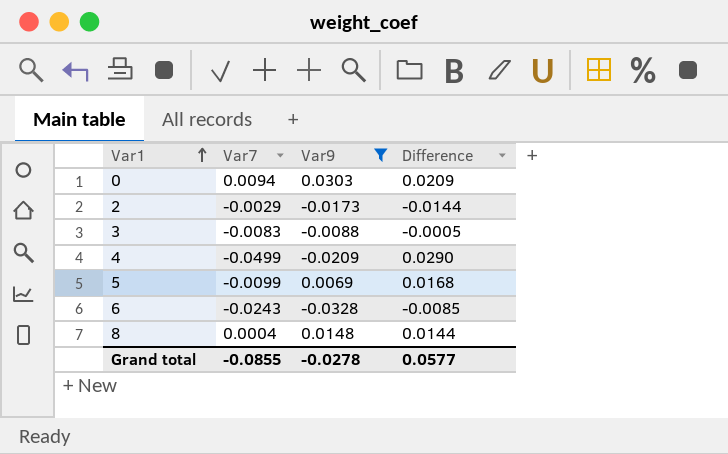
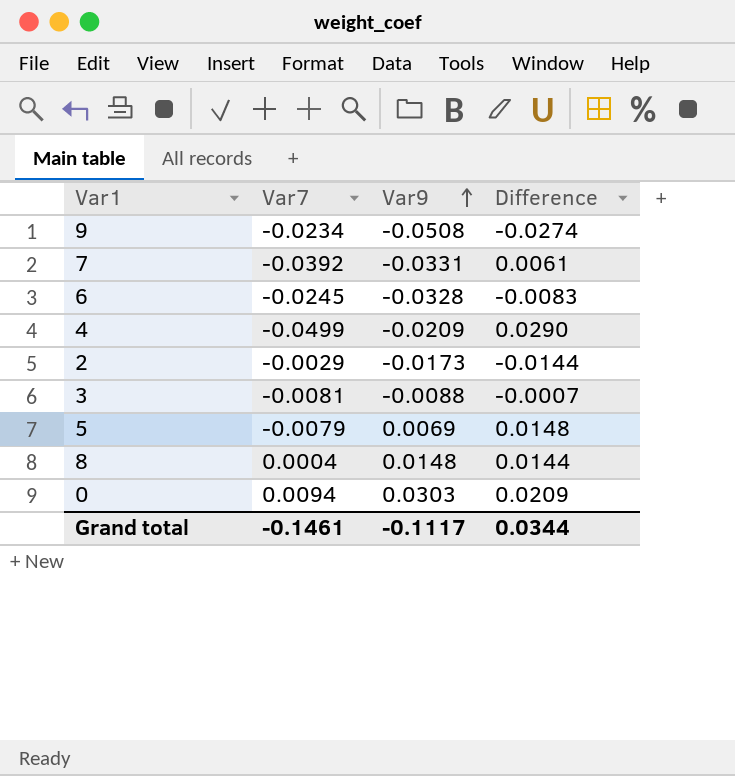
filter: Var9 >= -0.0328 -> none
row order: Var1 ascending -> Var9 ascending
6 | Var7: -0.0243 -> -0.0245
6 | Difference: -0.0085 -> -0.0083
3 | Var7: -0.0083 -> -0.0081
3 | Difference: -0.0005 -> -0.0007
5 | Var7: -0.0099 -> -0.0079
5 | Difference: 0.0168 -> 0.0148
Grand total | Var7: -0.0855 -> -0.1461
Grand total | Var9: -0.0278 -> -0.1117
Grand total | Difference: 0.0577 -> 0.0344

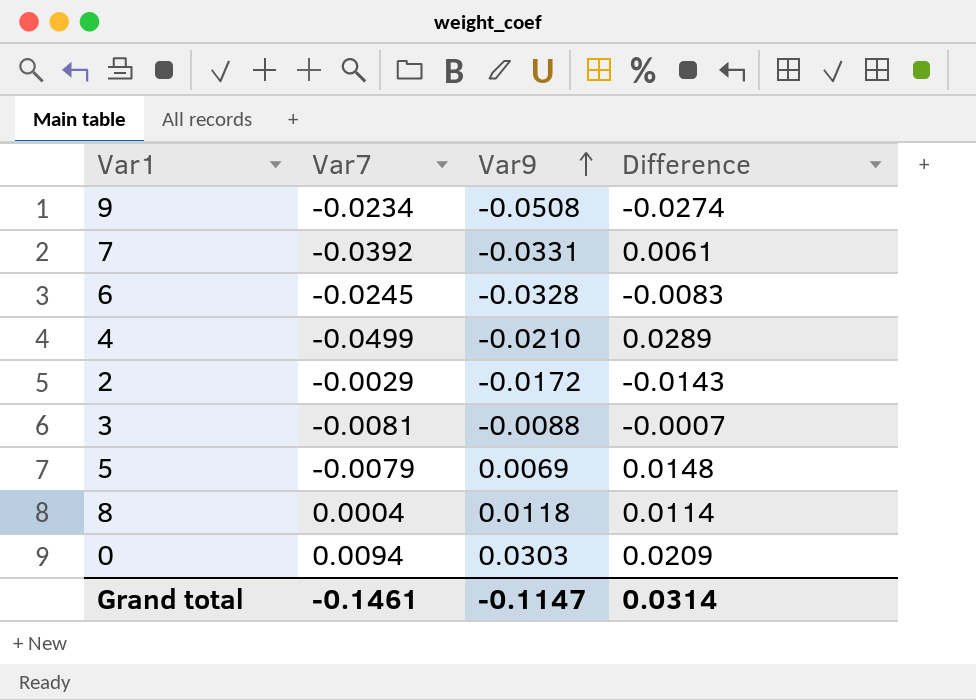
4 | Var9: -0.0209 -> -0.0210
4 | Difference: 0.0290 -> 0.0289
2 | Var9: -0.0173 -> -0.0172
2 | Difference: -0.0144 -> -0.0143
8 | Var9: 0.0148 -> 0.0118
8 | Difference: 0.0144 -> 0.0114
Grand total | Var9: -0.1117 -> -0.1147
Grand total | Difference: 0.0344 -> 0.0314

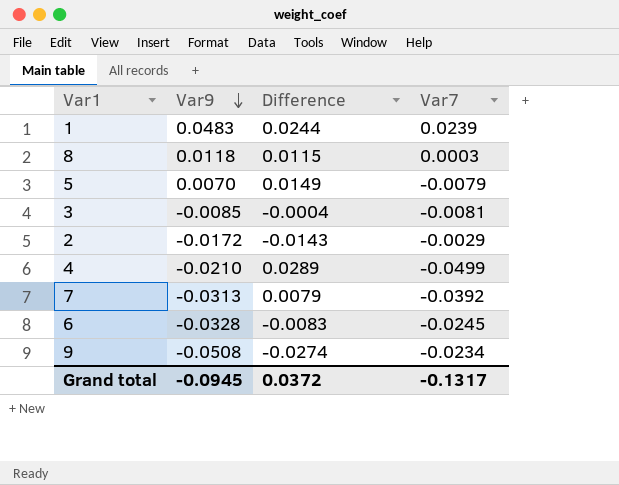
row order: Var9 ascending -> Var9 descending
column Var7 | position: 2 -> 4
row 0: 0.0094 | 0.0303 | 0.0209 -> none
row 1: none -> 0.0483 | 0.0244 | 0.0239
8 | Difference: 0.0114 -> 0.0115
8 | Var7: 0.0004 -> 0.0003
5 | Var9: 0.0069 -> 0.0070
5 | Difference: 0.0148 -> 0.0149
3 | Var9: -0.0088 -> -0.0085
3 | Difference: -0.0007 -> -0.0004
7 | Var9: -0.0331 -> -0.0313
7 | Difference: 0.0061 -> 0.0079
Grand total | Var9: -0.1147 -> -0.0945
Grand total | Difference: 0.0314 -> 0.0372
Grand total | Var7: -0.1461 -> -0.1317

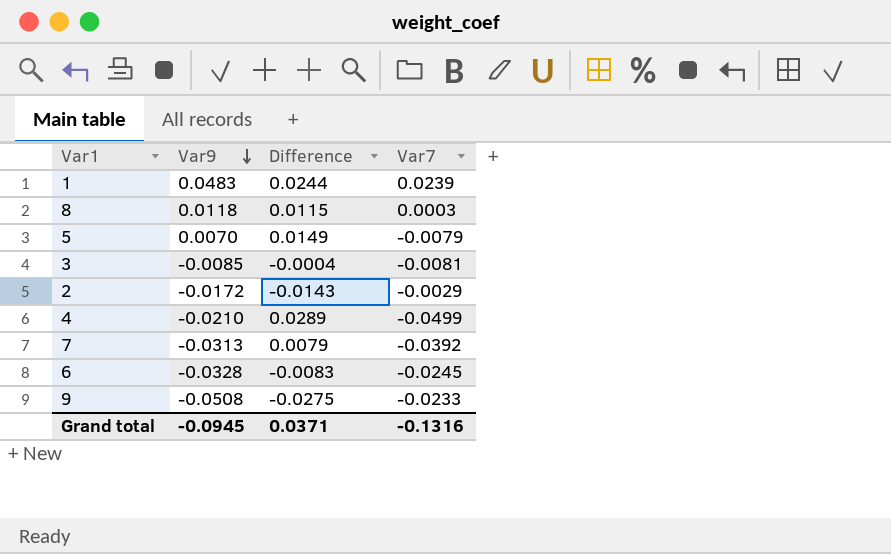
9 | Difference: -0.0274 -> -0.0275
9 | Var7: -0.0234 -> -0.0233
Grand total | Difference: 0.0372 -> 0.0371
Grand total | Var7: -0.1317 -> -0.1316

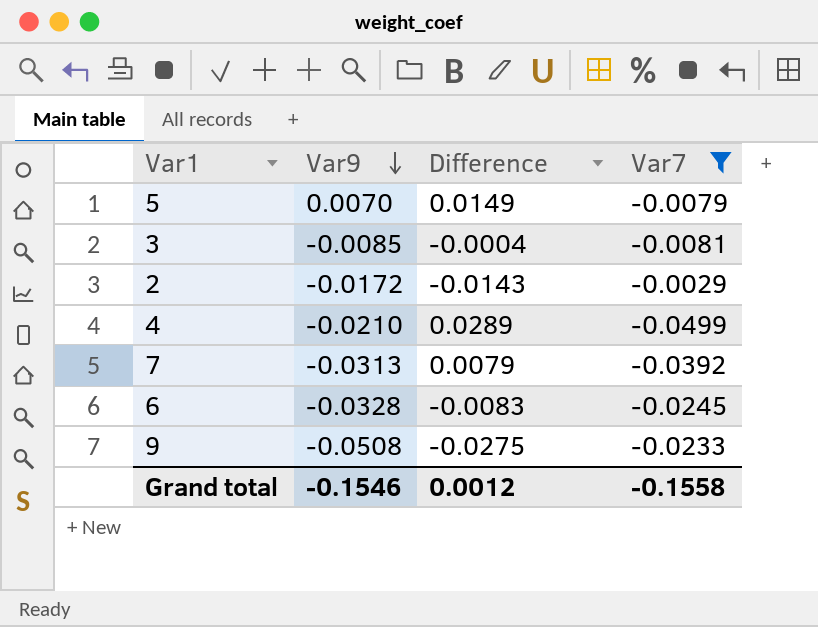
filter: none -> Var7 <= -0.0029
Grand total | Var9: -0.0945 -> -0.1546
Grand total | Difference: 0.0371 -> 0.0012
Grand total | Var7: -0.1316 -> -0.1558

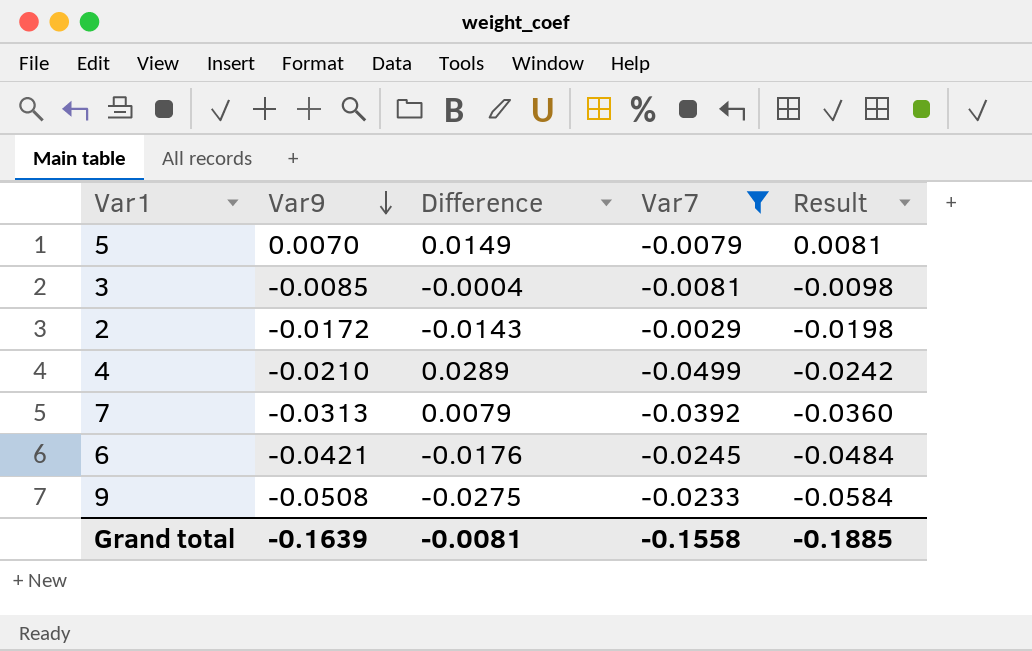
column Result | formula: none -> [Var9] * 1.15
6 | Var9: -0.0328 -> -0.0421
6 | Difference: -0.0083 -> -0.0176
Grand total | Var9: -0.1546 -> -0.1639
Grand total | Difference: 0.0012 -> -0.0081

